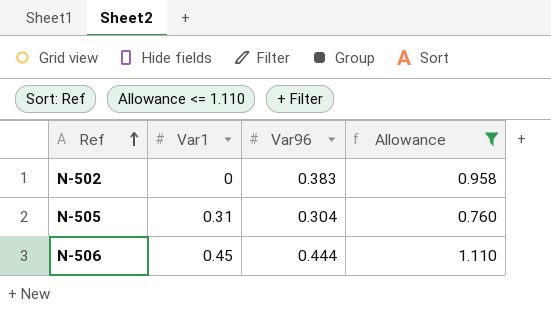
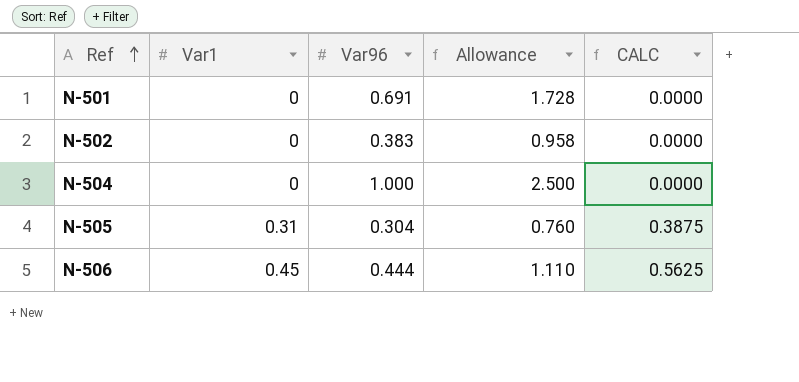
filter: Allowance <= 1.110 -> none
column CALC | formula: none -> [Var1] * 1.25

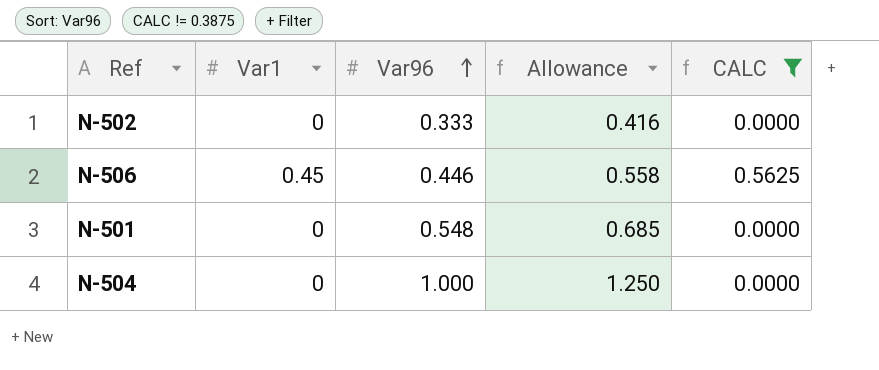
filter: none -> CALC != 0.3875
row order: Ref ascending -> Var96 ascending
column Allowance | formula: [Var96] * 2.5 -> [Var96] * 1.25
N-502 | Var96: 0.383 -> 0.333
N-506 | Var96: 0.444 -> 0.446
N-501 | Var96: 0.691 -> 0.548

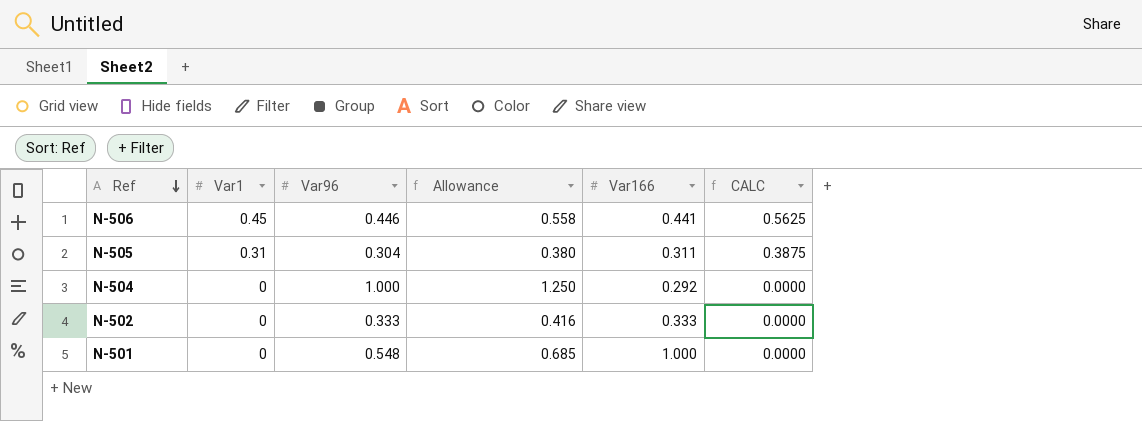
filter: CALC != 0.3875 -> none
row order: Var96 ascending -> Ref descending
column Var166 | position: none -> 5

